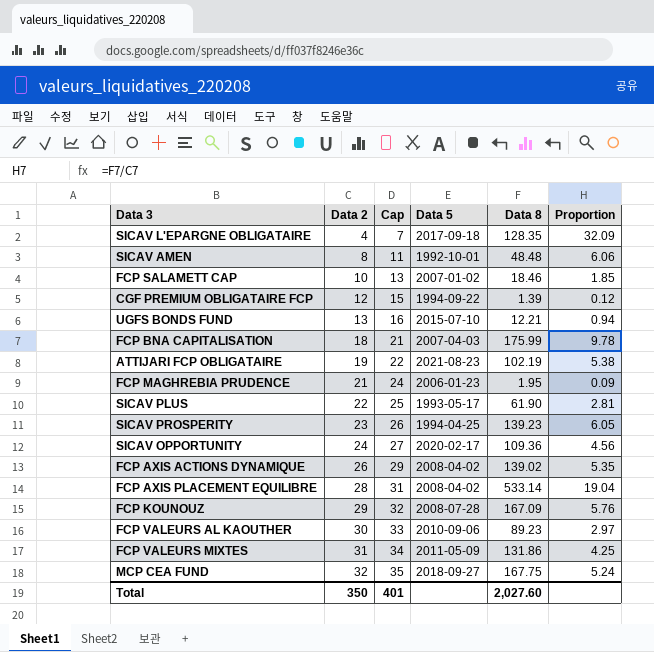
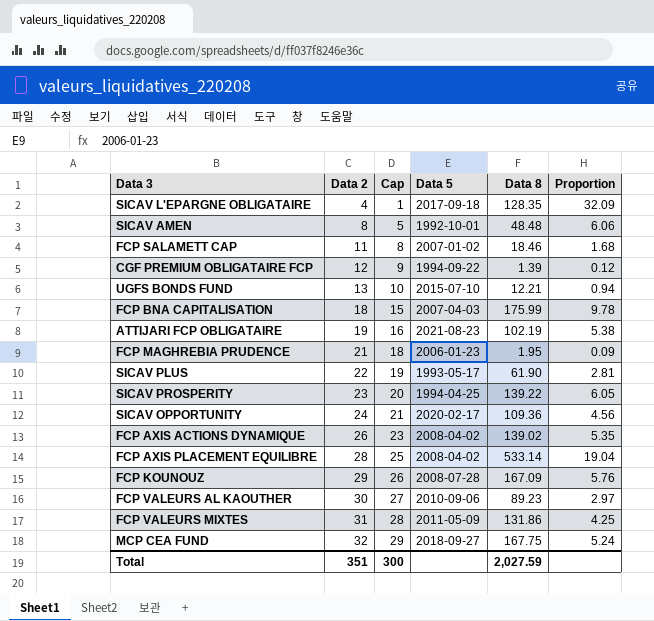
column Cap | formula: [Data 2] + 3 -> [Data 2] - 3
FCP SALAMETT CAP | Data 2: 10 -> 11
FCP SALAMETT CAP | Proportion: 1.85 -> 1.68
SICAV PROSPERITY | Data 8: 139.23 -> 139.22
Total | Data 2: 350 -> 351
Total | Cap: 401 -> 300
Total | Data 8: 2,027.60 -> 2,027.59

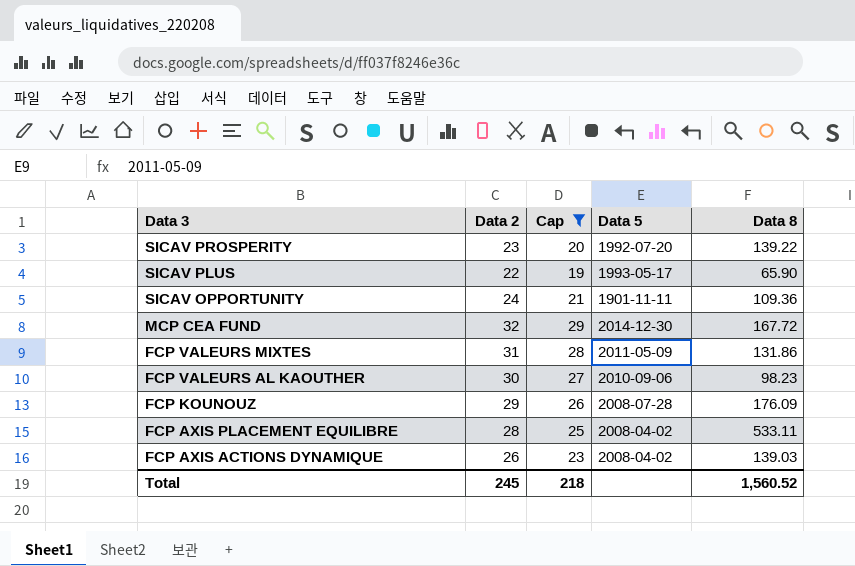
filter: none -> Cap >= 19
row order: Data 2 ascending -> Data 3 descending
column Proportion | formula: [Data 8] / [Data 2] -> none
SICAV PROSPERITY | Data 5: 1994-04-25 -> 1992-07-20
SICAV PLUS | Data 8: 61.90 -> 65.90
SICAV OPPORTUNITY | Data 5: 2020-02-17 -> 1901-11-11
MCP CEA FUND | Data 5: 2018-09-27 -> 2014-12-30
MCP CEA FUND | Data 8: 167.75 -> 167.72
FCP VALEURS AL KAOUTHER | Data 8: 89.23 -> 98.23
FCP KOUNOUZ | Data 8: 167.09 -> 176.09
FCP AXIS PLACEMENT EQUILIBRE | Data 8: 533.14 -> 533.11
FCP AXIS ACTIONS DYNAMIQUE | Data 8: 139.02 -> 139.03
Total | Data 2: 351 -> 245
Total | Cap: 300 -> 218
Total | Data 8: 2,027.59 -> 1,560.52

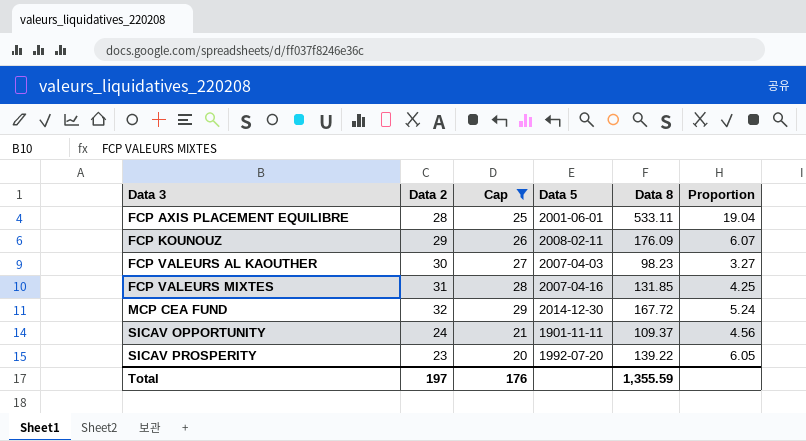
row order: Data 3 descending -> Data 3 ascending
column Proportion | formula: none -> [Data 8] / [Data 2]
row SICAV PLUS: 22 | 19 | 1993-05-17 | 65.90 -> none
row FCP AXIS ACTIONS DYNAMIQUE: 26 | 23 | 2008-04-02 | 139.03 -> none
FCP AXIS PLACEMENT EQUILIBRE | Data 5: 2008-04-02 -> 2001-06-01
FCP KOUNOUZ | Data 5: 2008-07-28 -> 2008-02-11
FCP VALEURS AL KAOUTHER | Data 5: 2010-09-06 -> 2007-04-03
FCP VALEURS MIXTES | Data 5: 2011-05-09 -> 2007-04-16
FCP VALEURS MIXTES | Data 8: 131.86 -> 131.85
SICAV OPPORTUNITY | Data 8: 109.36 -> 109.37
Total | Data 2: 245 -> 197
Total | Cap: 218 -> 176
Total | Data 8: 1,560.52 -> 1,355.59

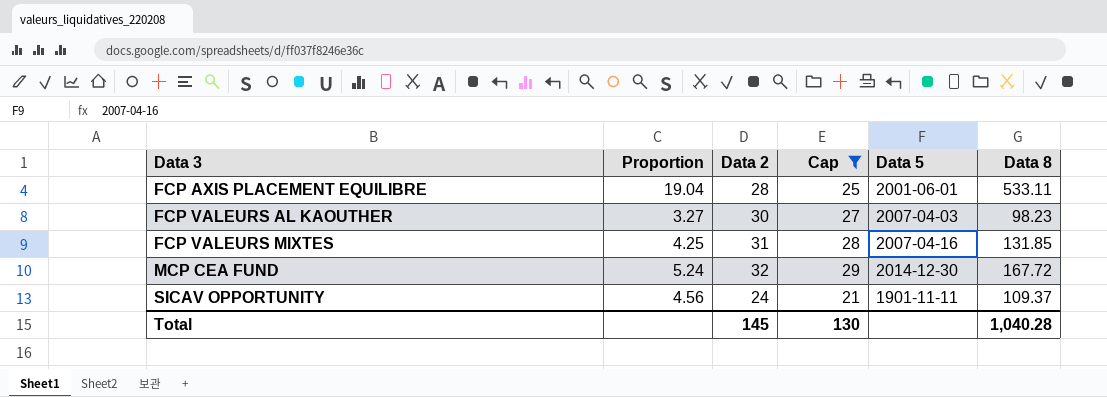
column Proportion | position: 6 -> 2
row FCP KOUNOUZ: 29 | 26 | 2008-02-11 | 176.09 | 6.07 -> none
row SICAV PROSPERITY: 23 | 20 | 1992-07-20 | 139.22 | 6.05 -> none
Total | Data 2: 197 -> 145
Total | Cap: 176 -> 130
Total | Data 8: 1,355.59 -> 1,040.28

